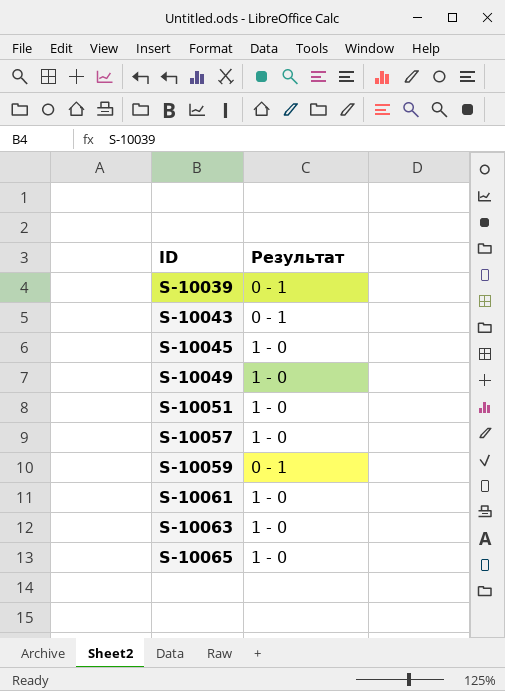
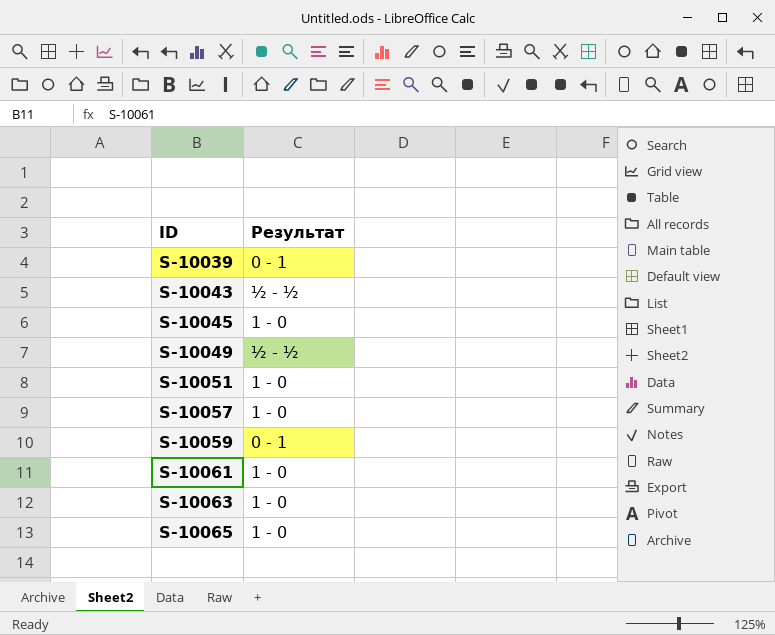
S-10043 | Результат: 0 - 1 -> ½ - ½
S-10049 | Результат: 1 - 0 -> ½ - ½

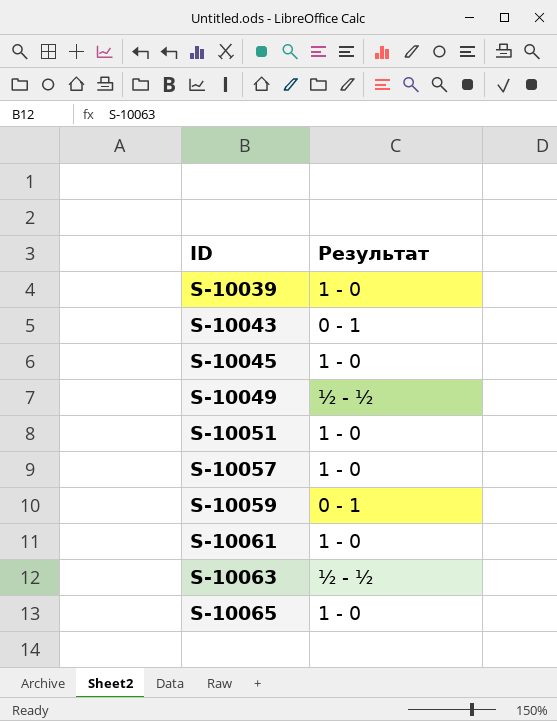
S-10039 | Результат: 0 - 1 -> 1 - 0
S-10043 | Результат: ½ - ½ -> 0 - 1
S-10063 | Результат: 1 - 0 -> ½ - ½

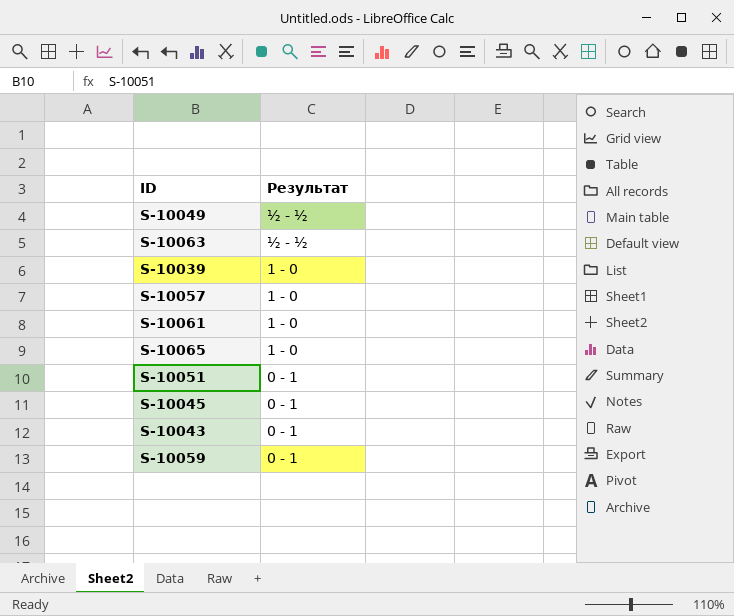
row order: ID ascending -> Результат descending
S-10051 | Результат: 1 - 0 -> 0 - 1
S-10045 | Результат: 1 - 0 -> 0 - 1

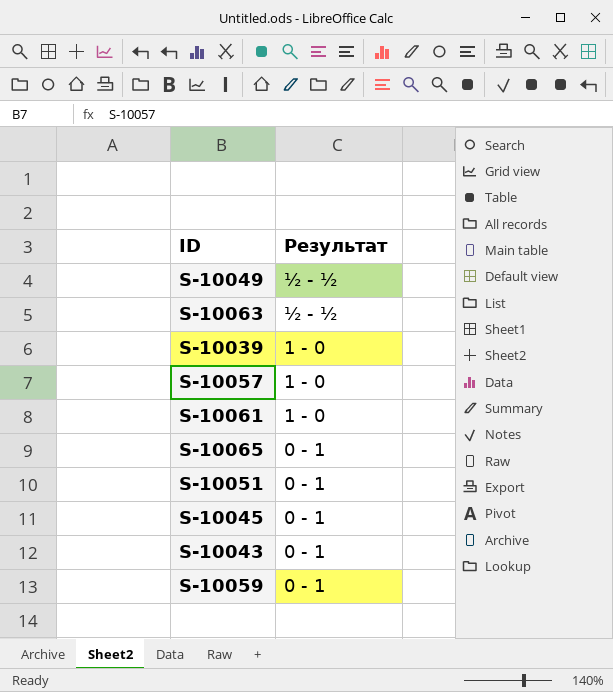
S-10065 | Результат: 1 - 0 -> 0 - 1

